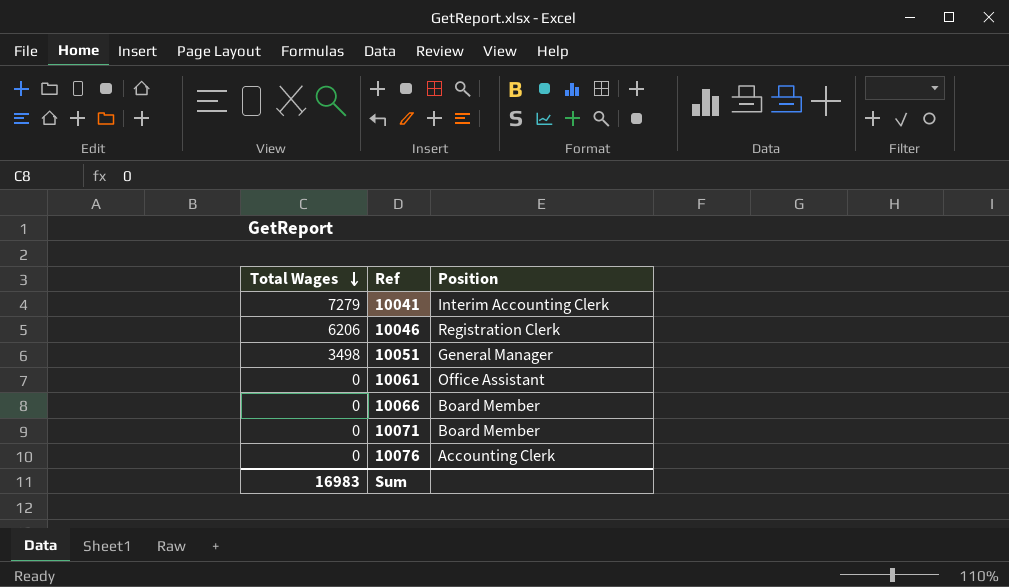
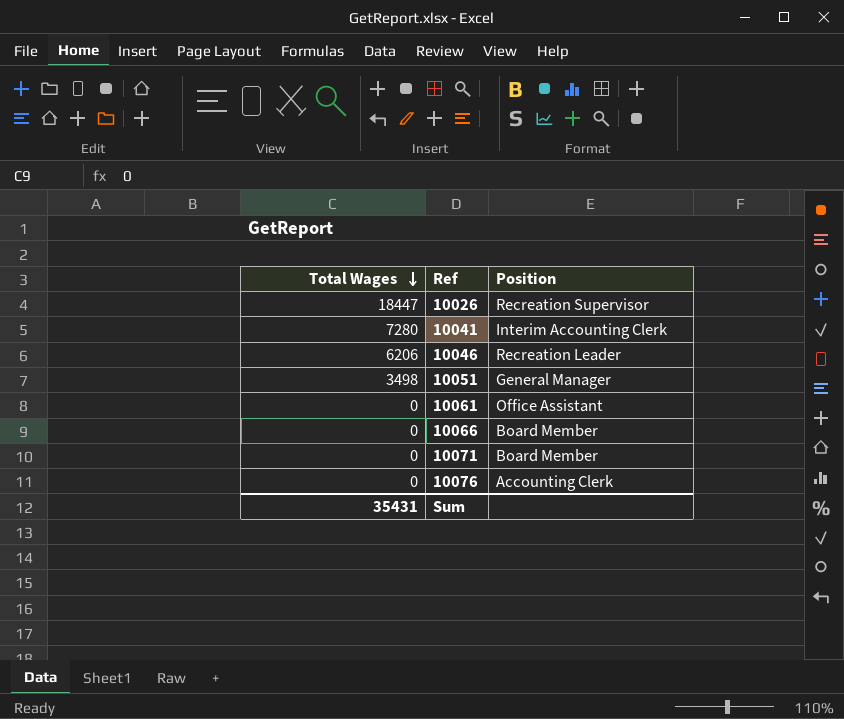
row 10026: none -> 18447 | Recreation Supervisor
10041 | Total Wages: 7279 -> 7280
10046 | Position: Registration Clerk -> Recreation Leader
Sum | Total Wages: 16983 -> 35431

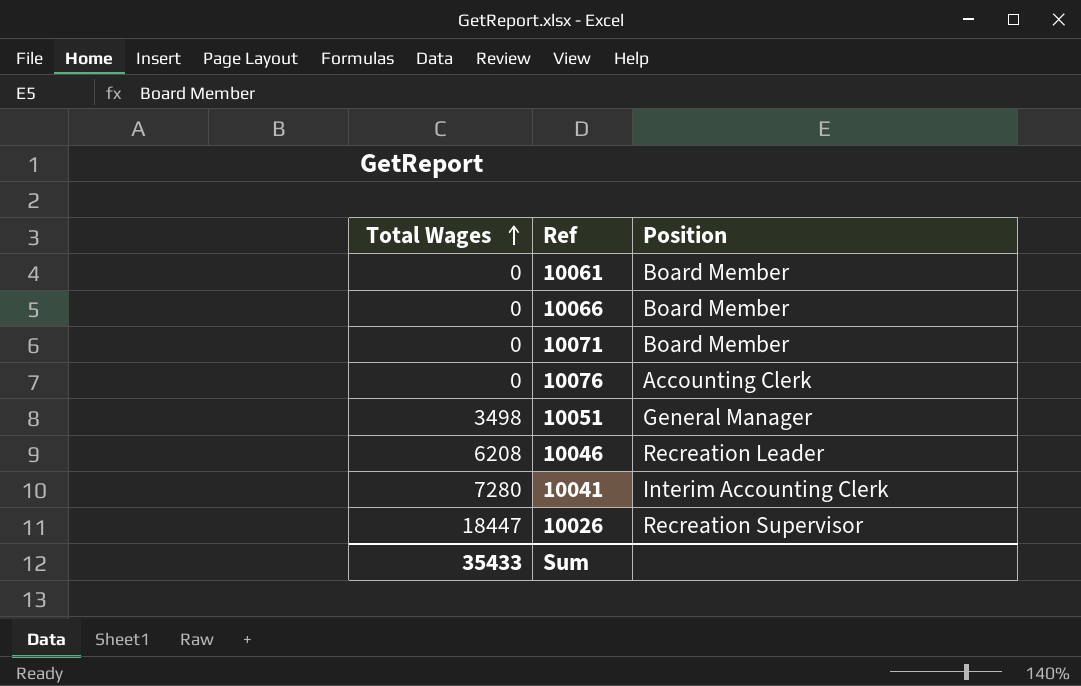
row order: Total Wages descending -> Total Wages ascending
10061 | Position: Office Assistant -> Board Member
10046 | Total Wages: 6206 -> 6208
Sum | Total Wages: 35431 -> 35433

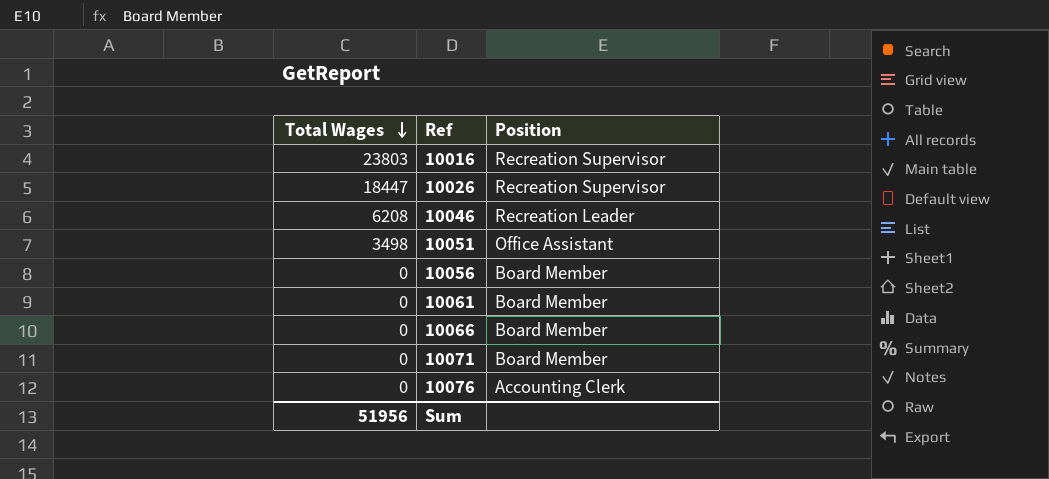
row order: Total Wages ascending -> Total Wages descending
row 10041: 7280 | Interim Accounting Clerk -> none
row 10016: none -> 23803 | Recreation Supervisor
10051 | Position: General Manager -> Office Assistant
row 10056: none -> 0 | Board Member
Sum | Total Wages: 35433 -> 51956

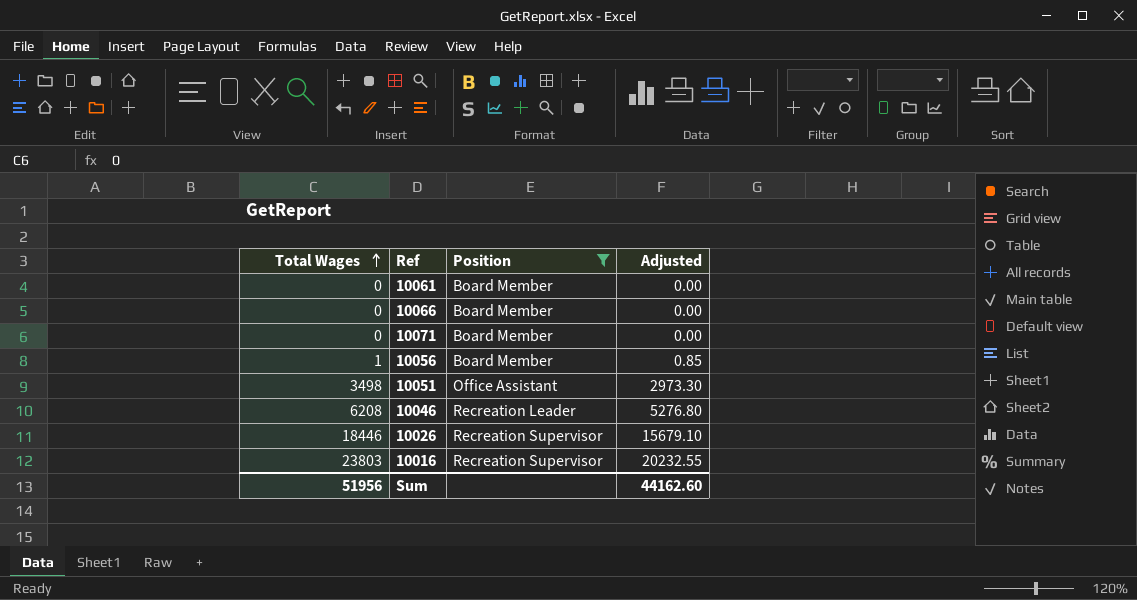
filter: none -> Position != Accounting Clerk
row order: Total Wages descending -> Total Wages ascending
column Adjusted | formula: none -> [Total Wages] * 0.85
10056 | Total Wages: 0 -> 1
10026 | Total Wages: 18447 -> 18446

